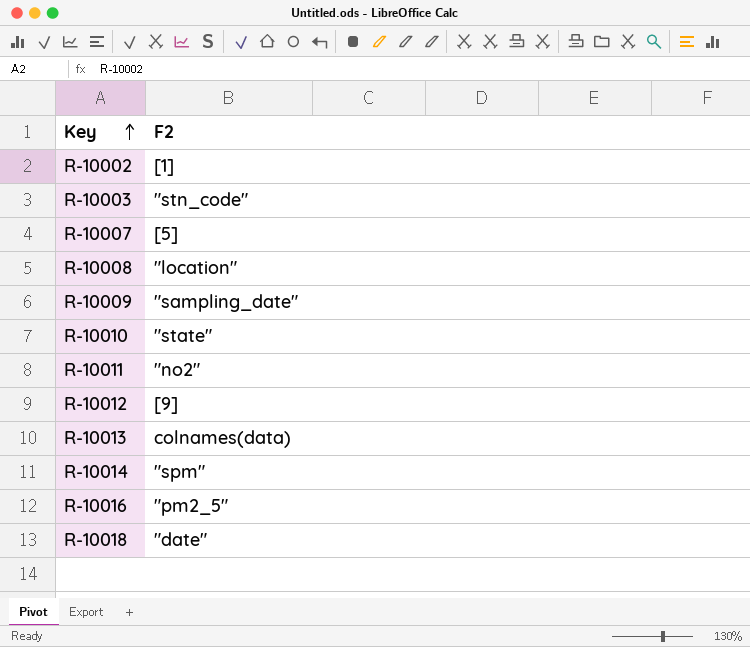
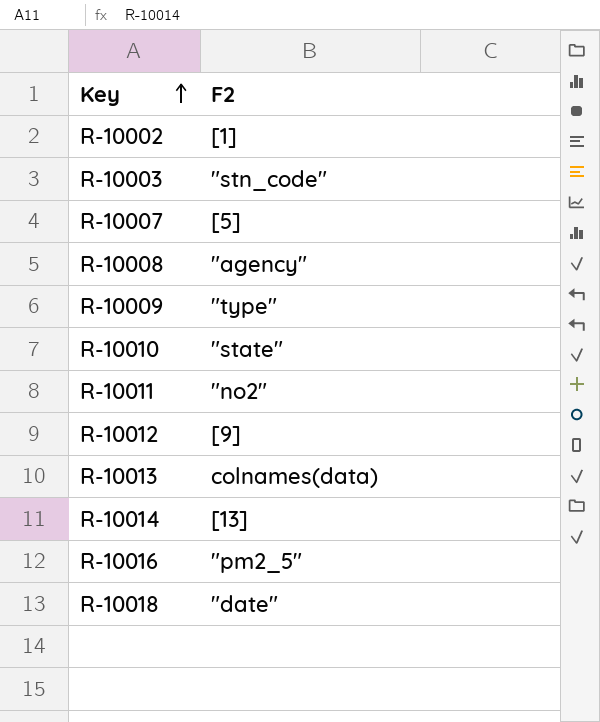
R-10008 | F2: "location" -> "agency"
R-10009 | F2: "sampling_date" -> "type"
R-10014 | F2: "spm" -> [13]

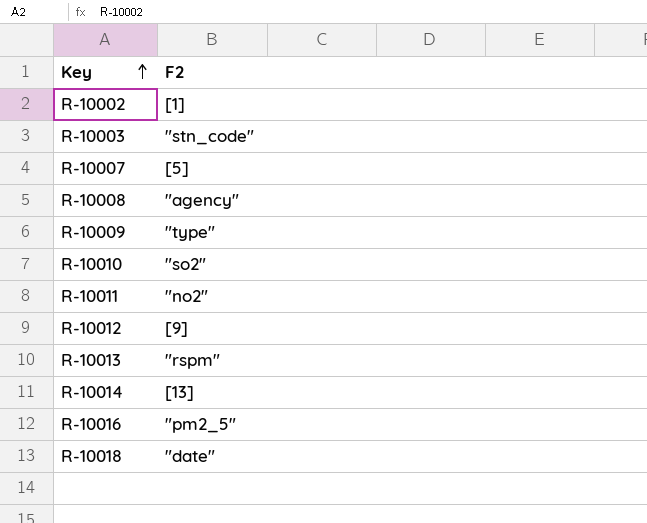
R-10010 | F2: "state" -> "so2"
R-10013 | F2: colnames(data) -> "rspm"

